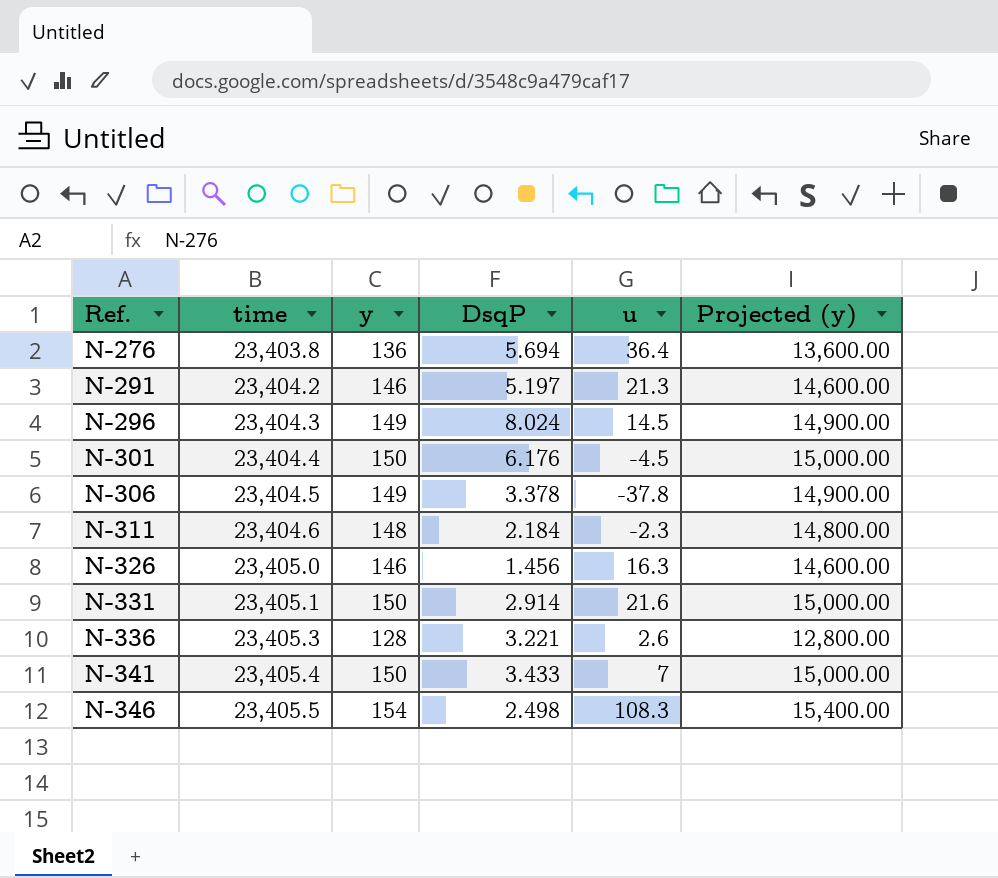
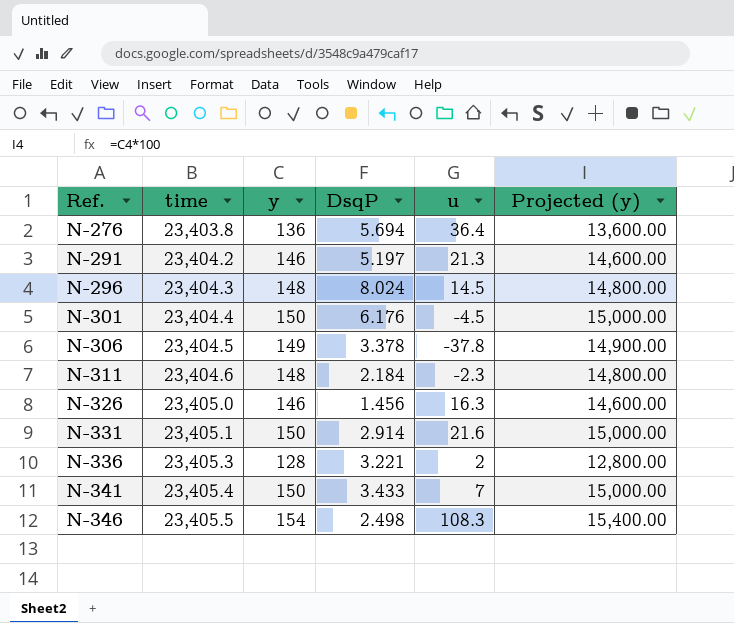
N-296 | y: 149 -> 148
N-296 | Projected (y): 14,900.00 -> 14,800.00
N-336 | u: 2.6 -> 2

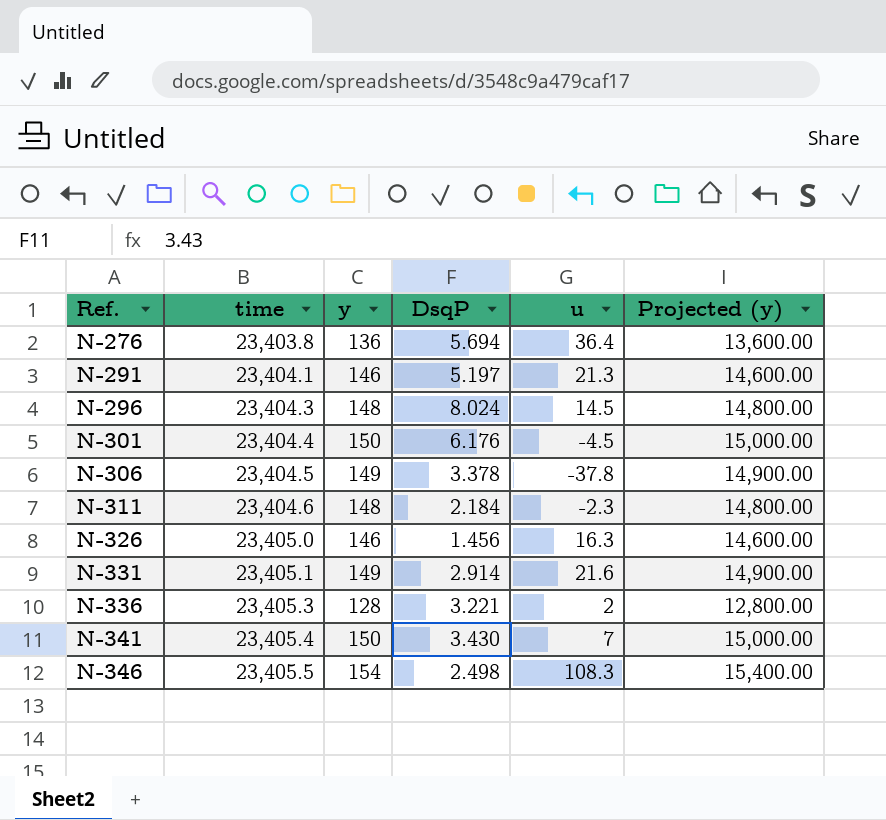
N-291 | time: 23,404.2 -> 23,404.1
N-331 | y: 150 -> 149
N-331 | Projected (y): 15,000.00 -> 14,900.00
N-341 | DsqP: 3.433 -> 3.430

